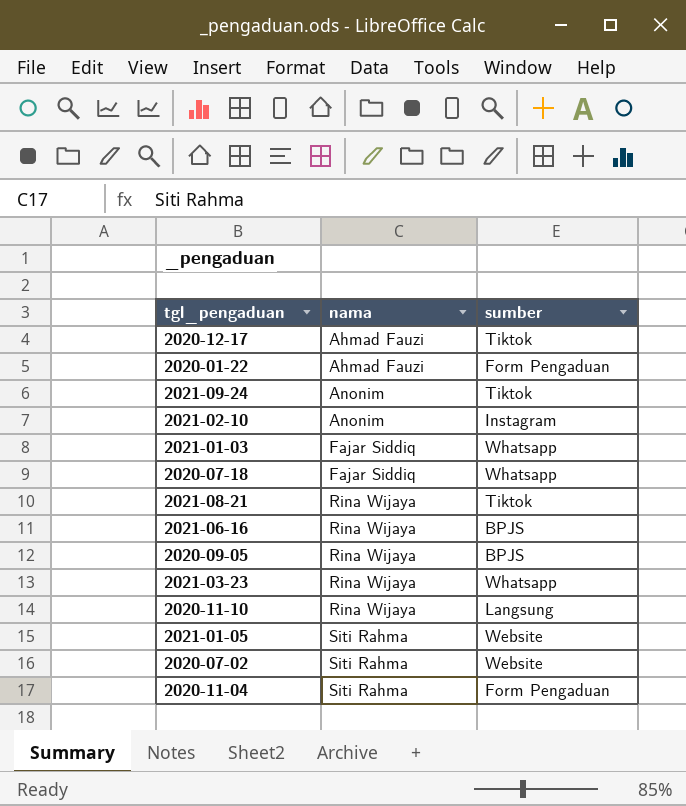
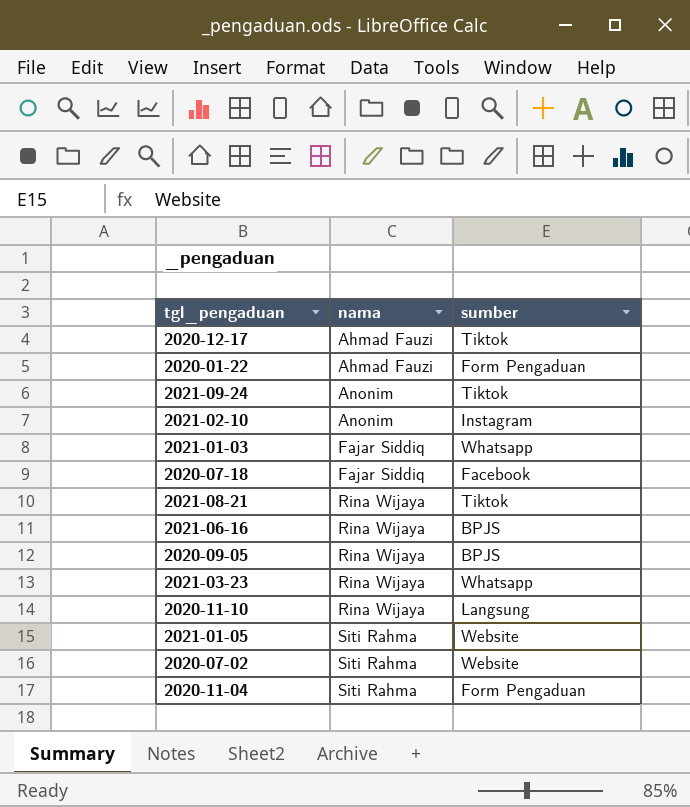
2020-07-18 | sumber: Whatsapp -> Facebook

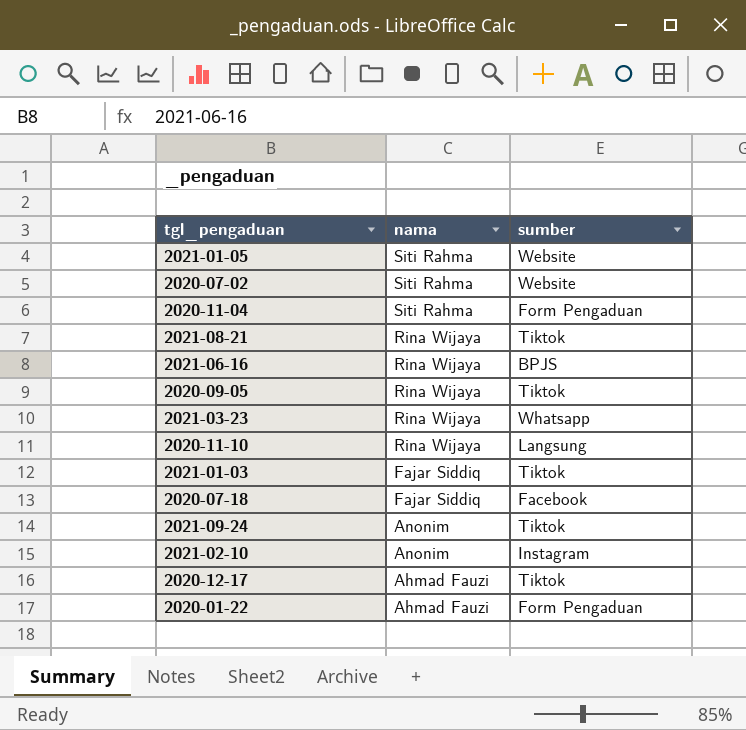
row order: nama ascending -> nama descending
2020-09-05 | sumber: BPJS -> Tiktok
2021-01-03 | sumber: Whatsapp -> Tiktok

